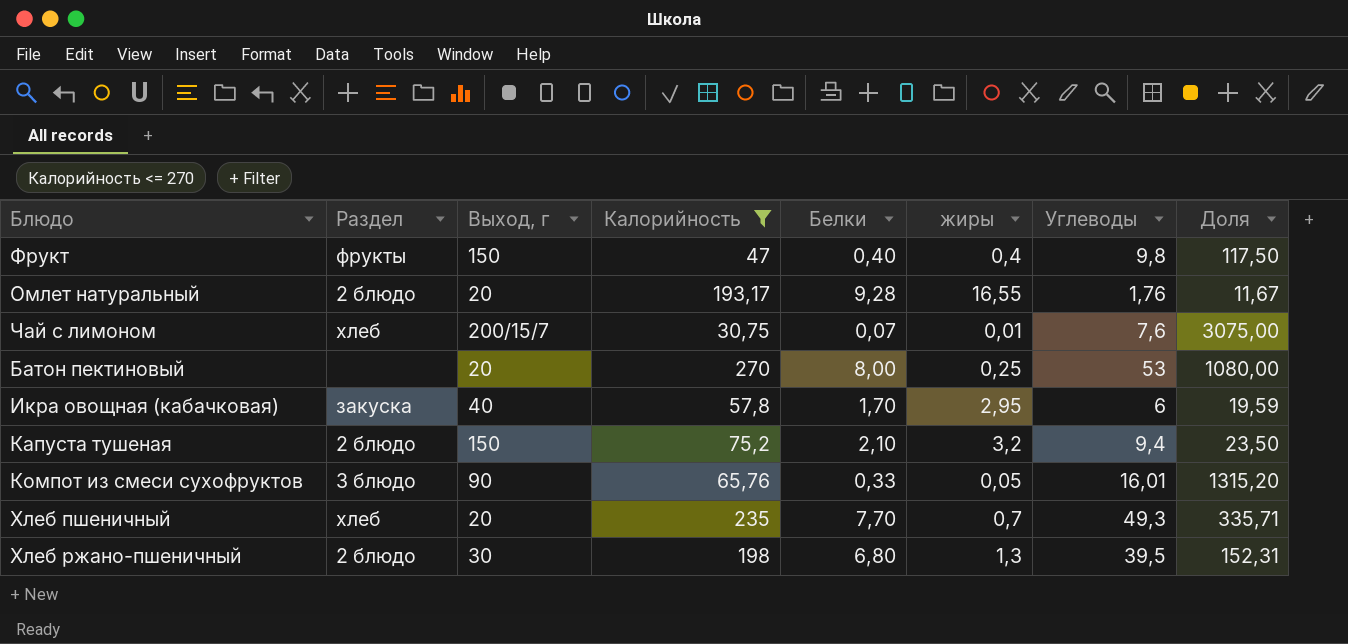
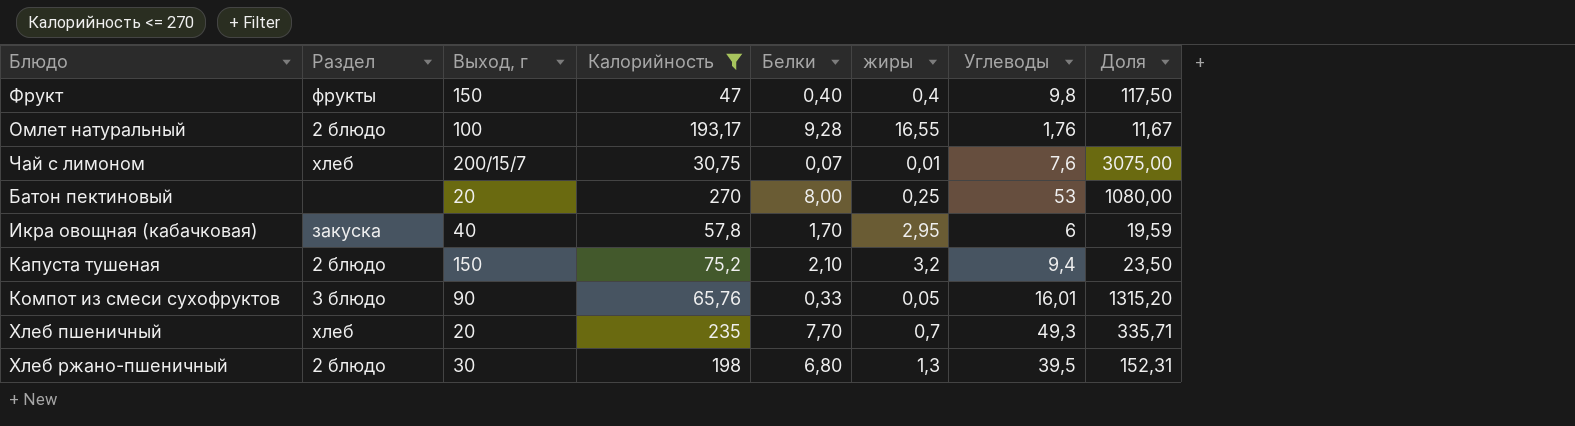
Омлет натуральный | Выход, г: 20 -> 100

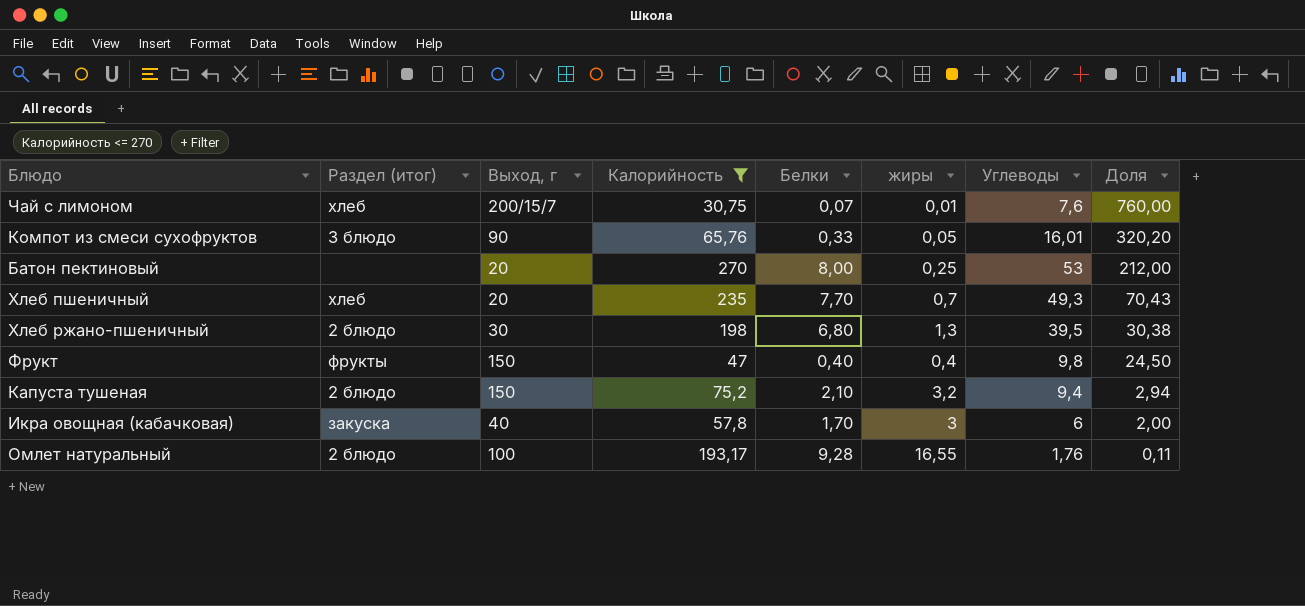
row order: none -> Доля descending
column name: Раздел -> Раздел (итог)
column Доля | formula: [Калорийность] / [жиры] -> [Углеводы] / [жиры]
Икра овощная (кабачковая) | жиры: 2,95 -> 3

